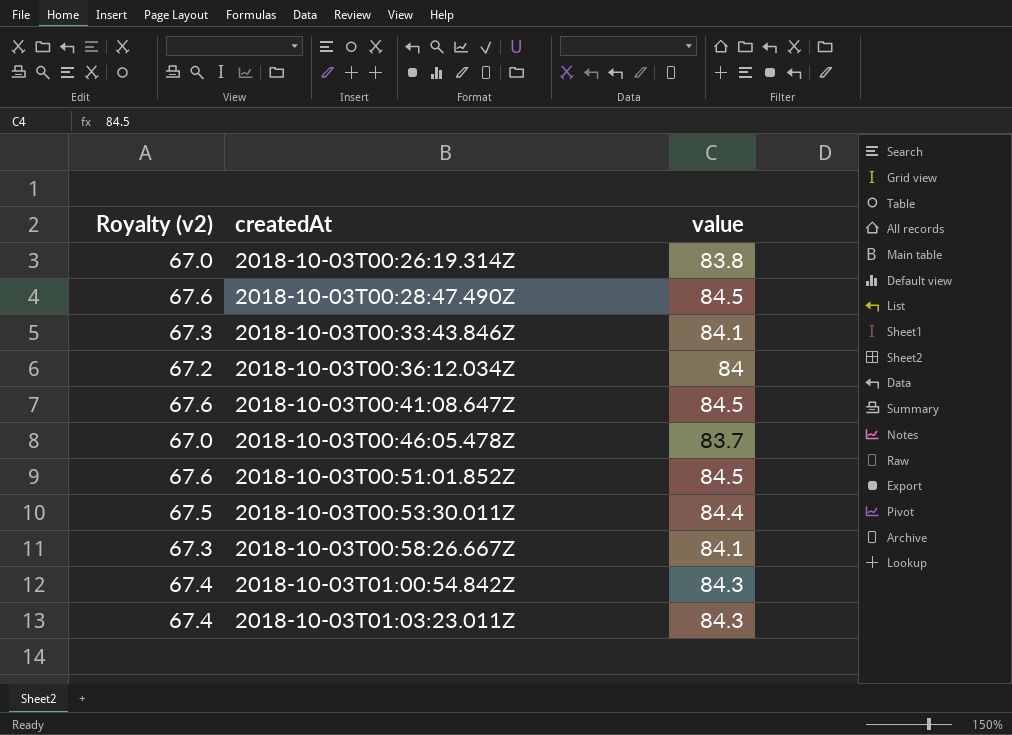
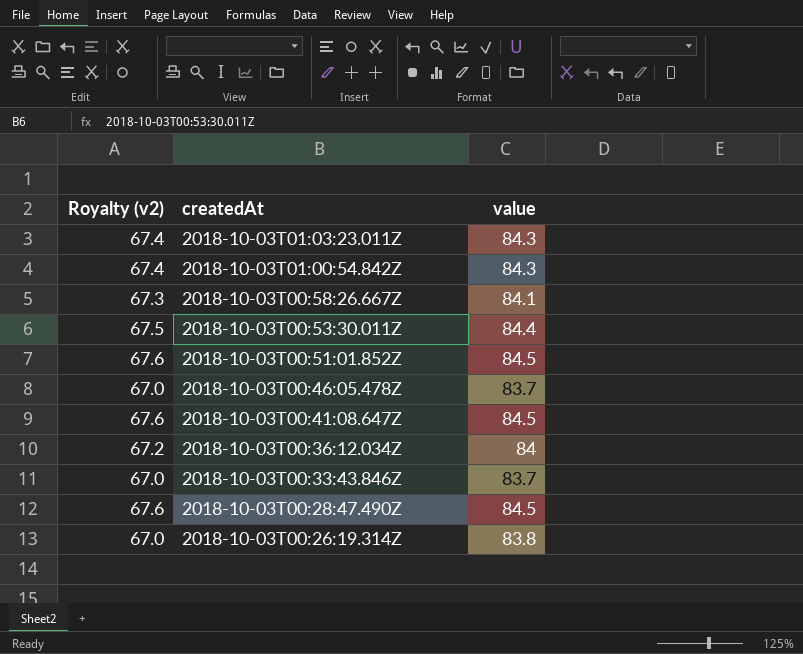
row order: createdAt ascending -> createdAt descending
2018-10-03T00:33:43.846Z | Royalty (v2): 67.3 -> 67.0
2018-10-03T00:33:43.846Z | value: 84.1 -> 83.7

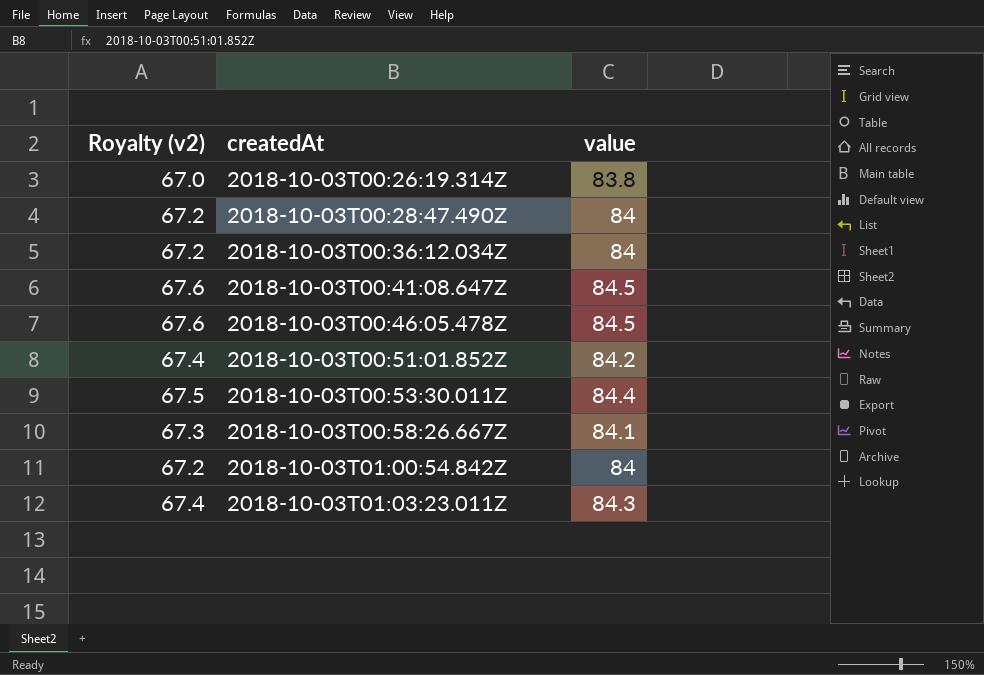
row order: createdAt descending -> createdAt ascending
row 2018-10-03T00:33:43.846Z: 67.0 | 83.7 -> none
2018-10-03T00:28:47.490Z | Royalty (v2): 67.6 -> 67.2
2018-10-03T00:28:47.490Z | value: 84.5 -> 84
2018-10-03T00:46:05.478Z | Royalty (v2): 67.0 -> 67.6
2018-10-03T00:46:05.478Z | value: 83.7 -> 84.5
2018-10-03T00:51:01.852Z | Royalty (v2): 67.6 -> 67.4
2018-10-03T00:51:01.852Z | value: 84.5 -> 84.2
2018-10-03T01:00:54.842Z | Royalty (v2): 67.4 -> 67.2
2018-10-03T01:00:54.842Z | value: 84.3 -> 84

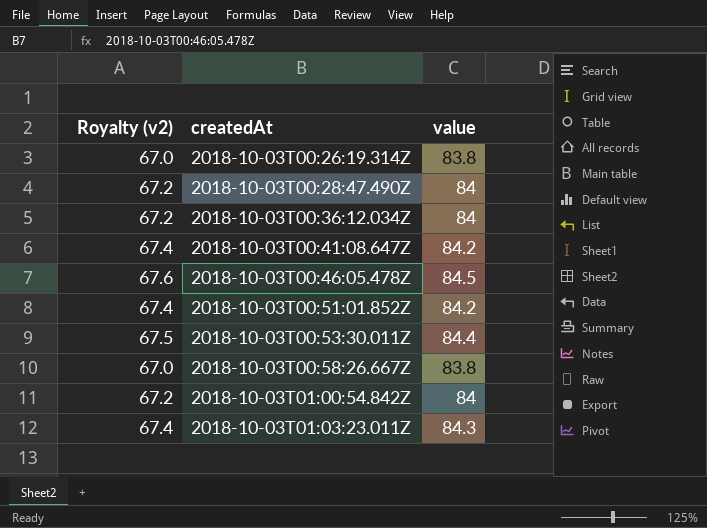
2018-10-03T00:41:08.647Z | Royalty (v2): 67.6 -> 67.4
2018-10-03T00:41:08.647Z | value: 84.5 -> 84.2
2018-10-03T00:58:26.667Z | Royalty (v2): 67.3 -> 67.0
2018-10-03T00:58:26.667Z | value: 84.1 -> 83.8

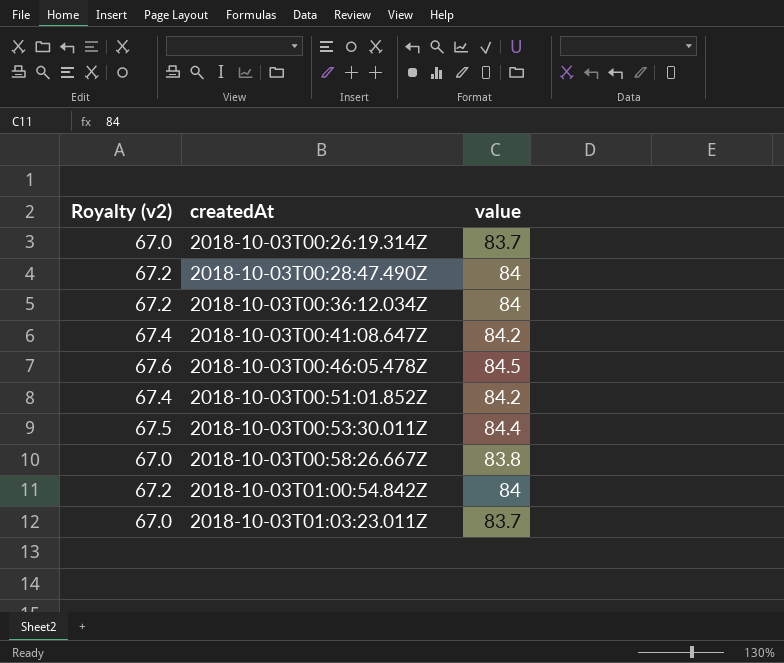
2018-10-03T00:26:19.314Z | value: 83.8 -> 83.7
2018-10-03T01:03:23.011Z | Royalty (v2): 67.4 -> 67.0
2018-10-03T01:03:23.011Z | value: 84.3 -> 83.7

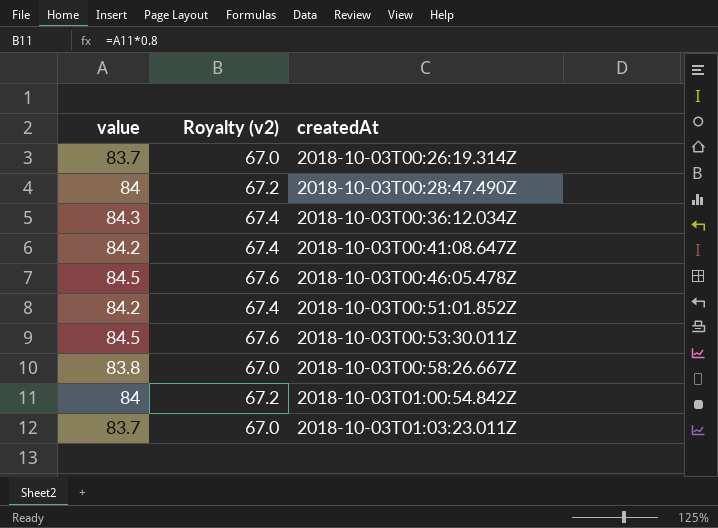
column value | position: 3 -> 1
2018-10-03T00:36:12.034Z | value: 84 -> 84.3
2018-10-03T00:36:12.034Z | Royalty (v2): 67.2 -> 67.4
2018-10-03T00:53:30.011Z | value: 84.4 -> 84.5
2018-10-03T00:53:30.011Z | Royalty (v2): 67.5 -> 67.6

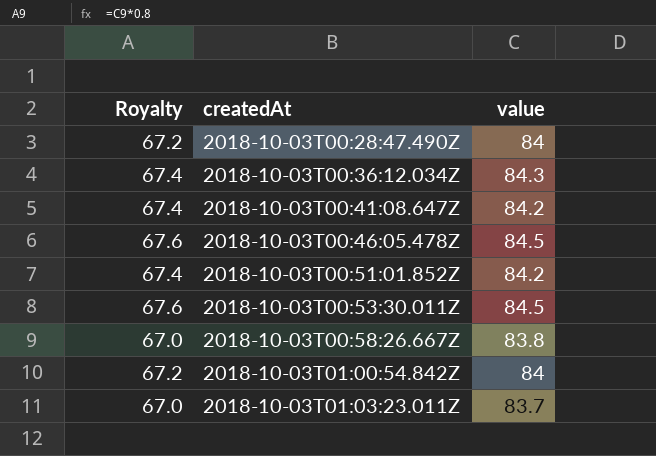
column name: Royalty (v2) -> Royalty
column value | position: 1 -> 3
row 2018-10-03T00:26:19.314Z: 83.7 | 67.0 -> none

